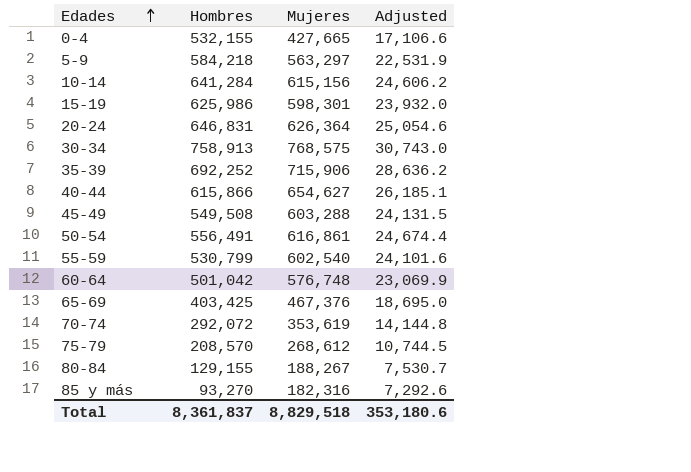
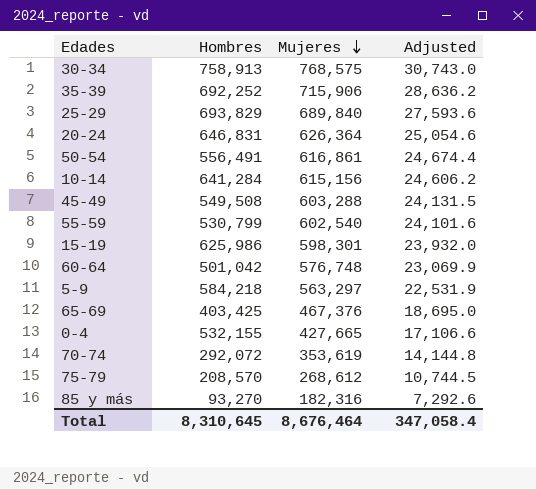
row order: Edades ascending -> Mujeres descending
row 40-44: 615,866 | 654,627 | 26,185.1 -> none
row 80-84: 129,155 | 188,267 | 7,530.7 -> none
row 25-29: none -> 693,829 | 689,840 | 27,593.6
Total | Hombres: 8,361,837 -> 8,310,645
Total | Mujeres: 8,829,518 -> 8,676,464
Total | Adjusted: 353,180.6 -> 347,058.4

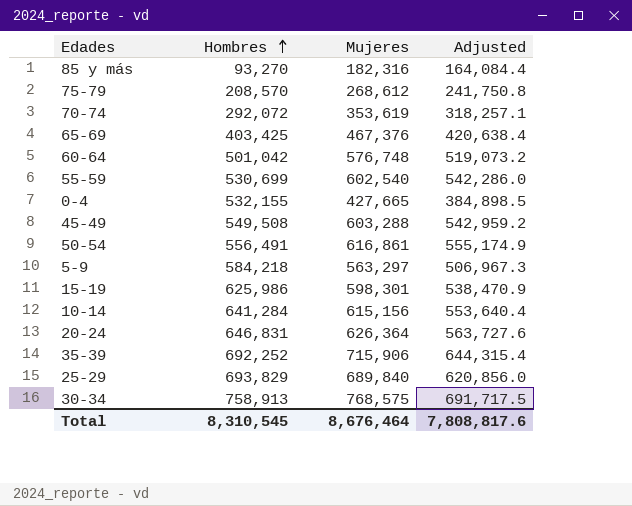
row order: Mujeres descending -> Hombres ascending
column Adjusted | formula: [Mujeres] * 0.04 -> [Mujeres] * 0.9
55-59 | Hombres: 530,799 -> 530,699
Total | Hombres: 8,310,645 -> 8,310,545
Total | Adjusted: 347,058.4 -> 7,808,817.6

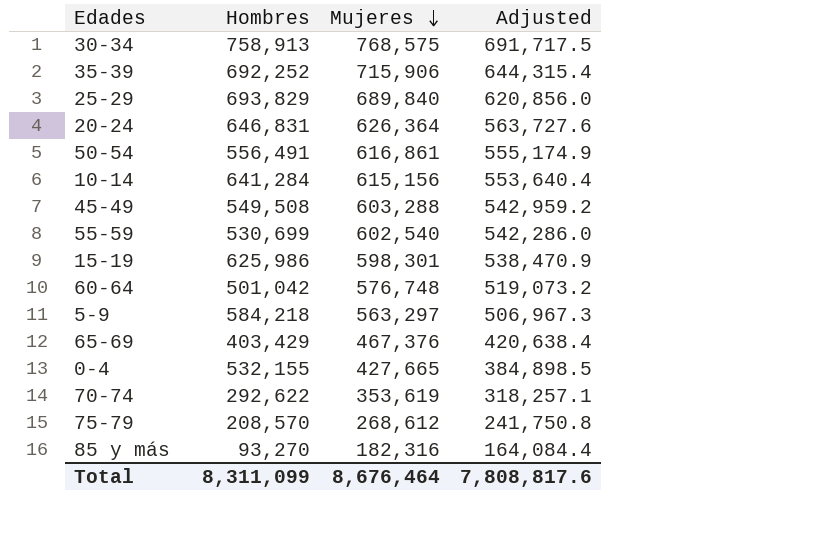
row order: Hombres ascending -> Mujeres descending
65-69 | Hombres: 403,425 -> 403,429
70-74 | Hombres: 292,072 -> 292,622
Total | Hombres: 8,310,545 -> 8,311,099

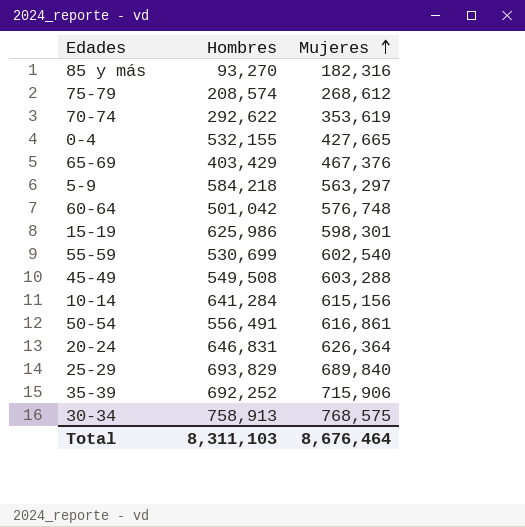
row order: Mujeres descending -> Mujeres ascending
column Adjusted | formula: [Mujeres] * 0.9 -> none
75-79 | Hombres: 208,570 -> 208,574
Total | Hombres: 8,311,099 -> 8,311,103

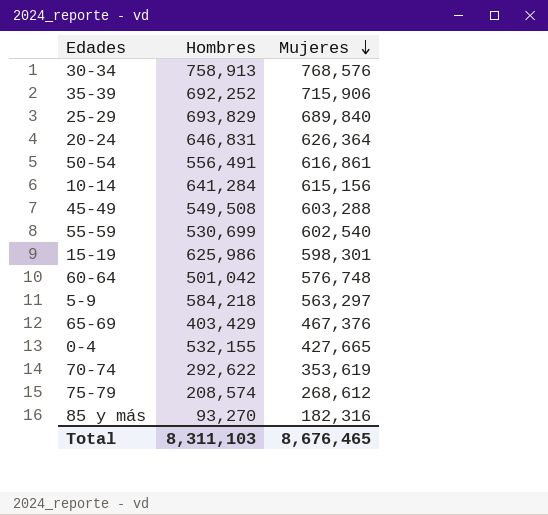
row order: Mujeres ascending -> Mujeres descending
30-34 | Mujeres: 768,575 -> 768,576
Total | Mujeres: 8,676,464 -> 8,676,465

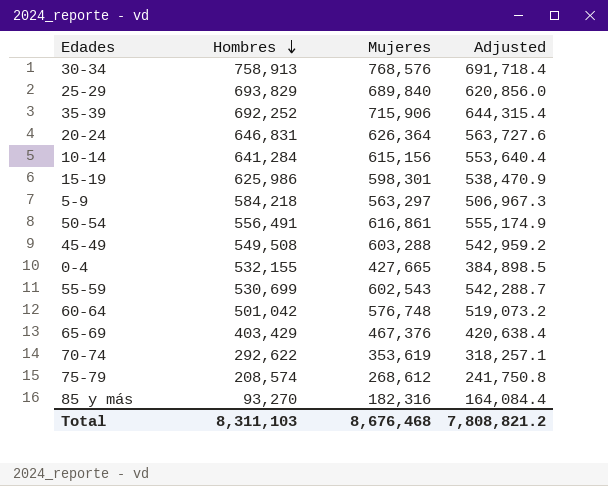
row order: Mujeres descending -> Hombres descending
column Adjusted | formula: none -> [Mujeres] * 0.9
55-59 | Mujeres: 602,540 -> 602,543
Total | Mujeres: 8,676,465 -> 8,676,468

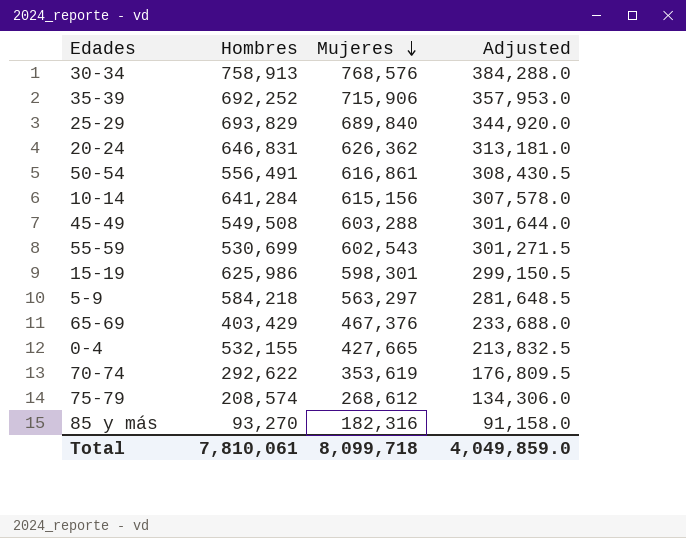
row order: Hombres descending -> Mujeres descending
column Adjusted | formula: [Mujeres] * 0.9 -> [Mujeres] * 0.5
row 60-64: 501,042 | 576,748 | 519,073.2 -> none
20-24 | Mujeres: 626,364 -> 626,362
Total | Hombres: 8,311,103 -> 7,810,061
Total | Mujeres: 8,676,468 -> 8,099,718
Total | Adjusted: 7,808,821.2 -> 4,049,859.0

